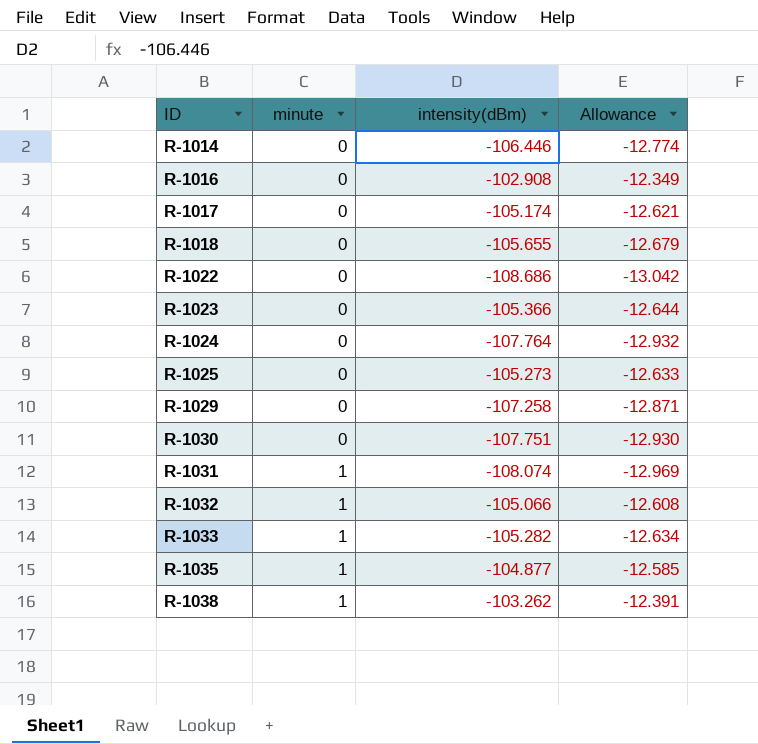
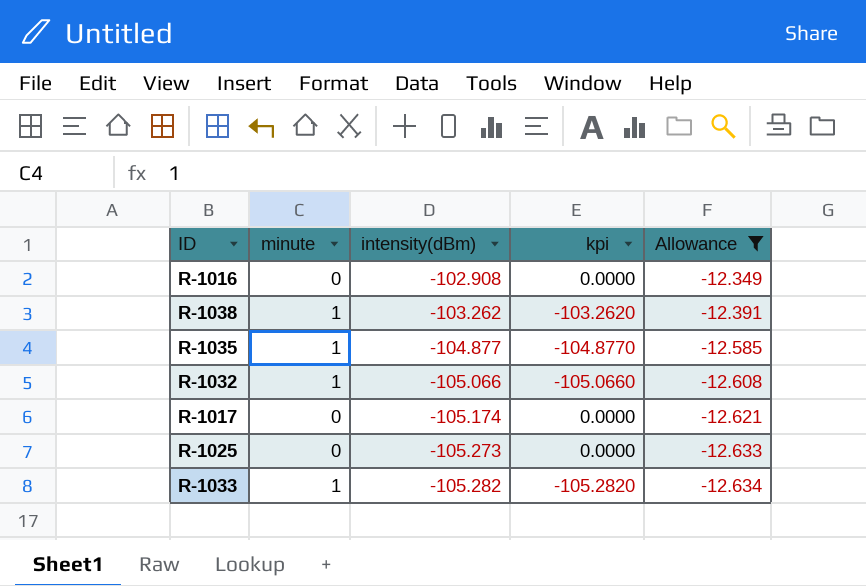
filter: none -> Allowance >= -12.634
row order: ID ascending -> intensity(dBm) descending
column kpi | formula: none -> [minute] * [intensity(dBm)]

